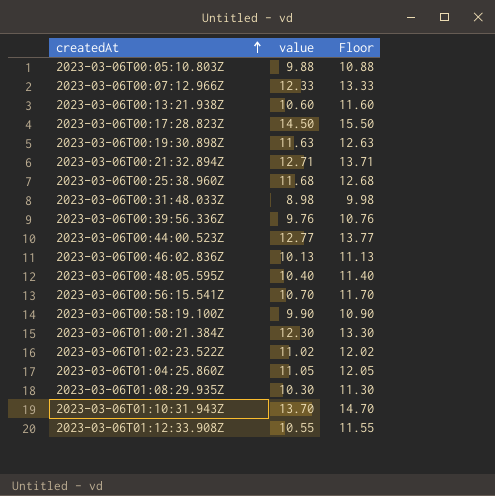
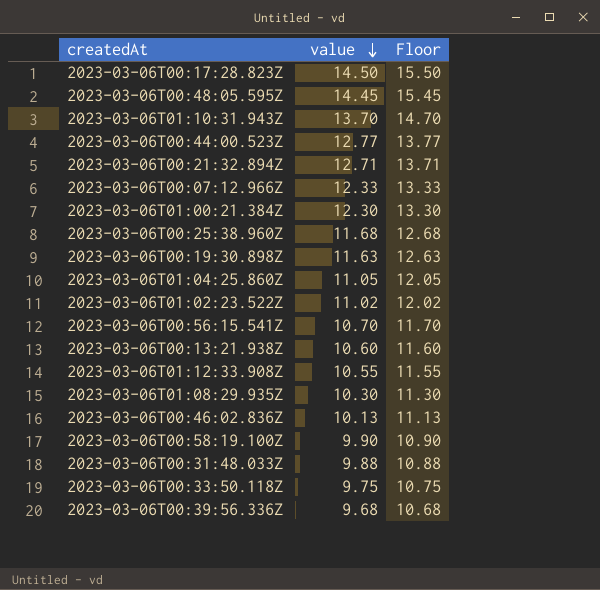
row order: createdAt ascending -> value descending
row 2023-03-06T00:05:10.803Z: 9.88 | 10.88 -> none
2023-03-06T00:48:05.595Z | value: 10.40 -> 14.45
2023-03-06T00:48:05.595Z | Floor: 11.40 -> 15.45
2023-03-06T00:31:48.033Z | value: 8.98 -> 9.88
2023-03-06T00:31:48.033Z | Floor: 9.98 -> 10.88
row 2023-03-06T00:33:50.118Z: none -> 9.75 | 10.75
2023-03-06T00:39:56.336Z | value: 9.76 -> 9.68
2023-03-06T00:39:56.336Z | Floor: 10.76 -> 10.68

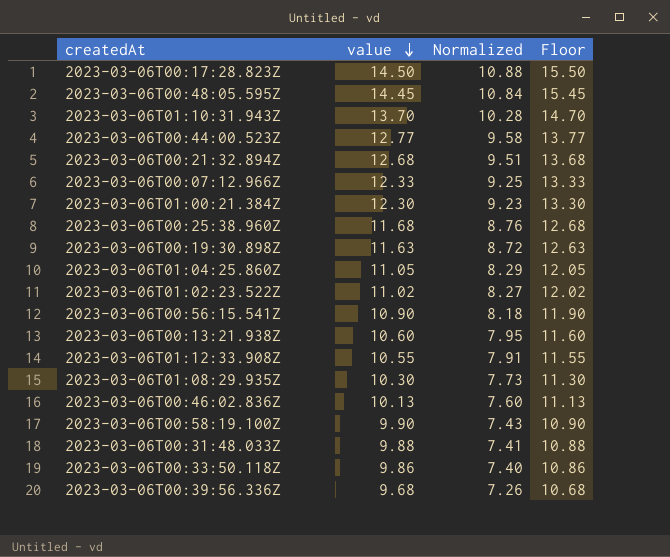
column Normalized | formula: none -> [value] * 0.75
2023-03-06T00:21:32.894Z | value: 12.71 -> 12.68
2023-03-06T00:21:32.894Z | Floor: 13.71 -> 13.68
2023-03-06T00:56:15.541Z | value: 10.70 -> 10.90
2023-03-06T00:56:15.541Z | Floor: 11.70 -> 11.90
2023-03-06T00:33:50.118Z | value: 9.75 -> 9.86
2023-03-06T00:33:50.118Z | Floor: 10.75 -> 10.86

